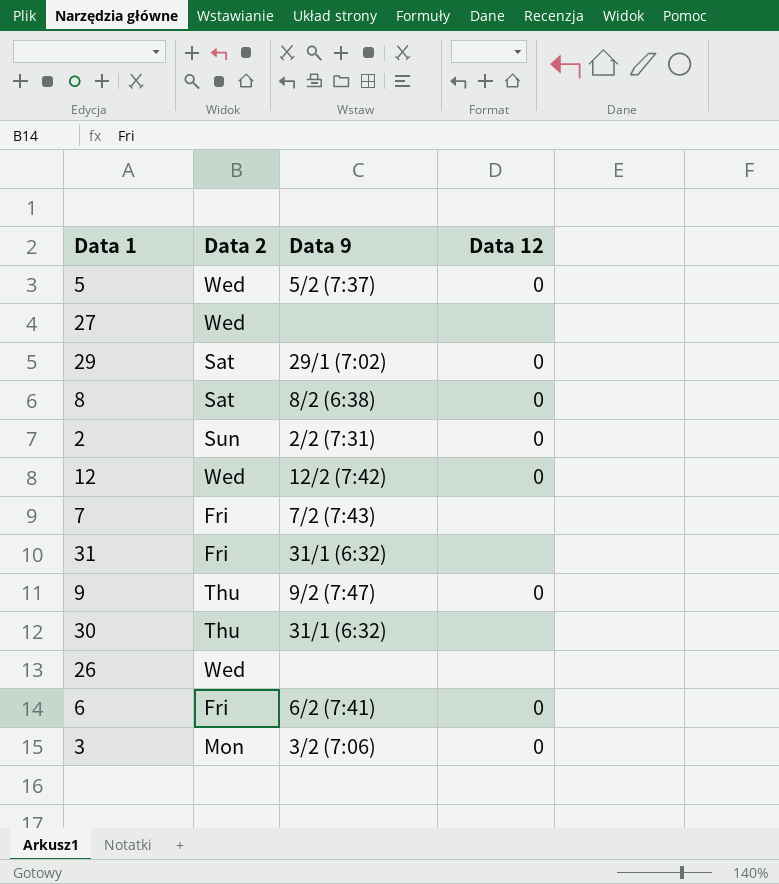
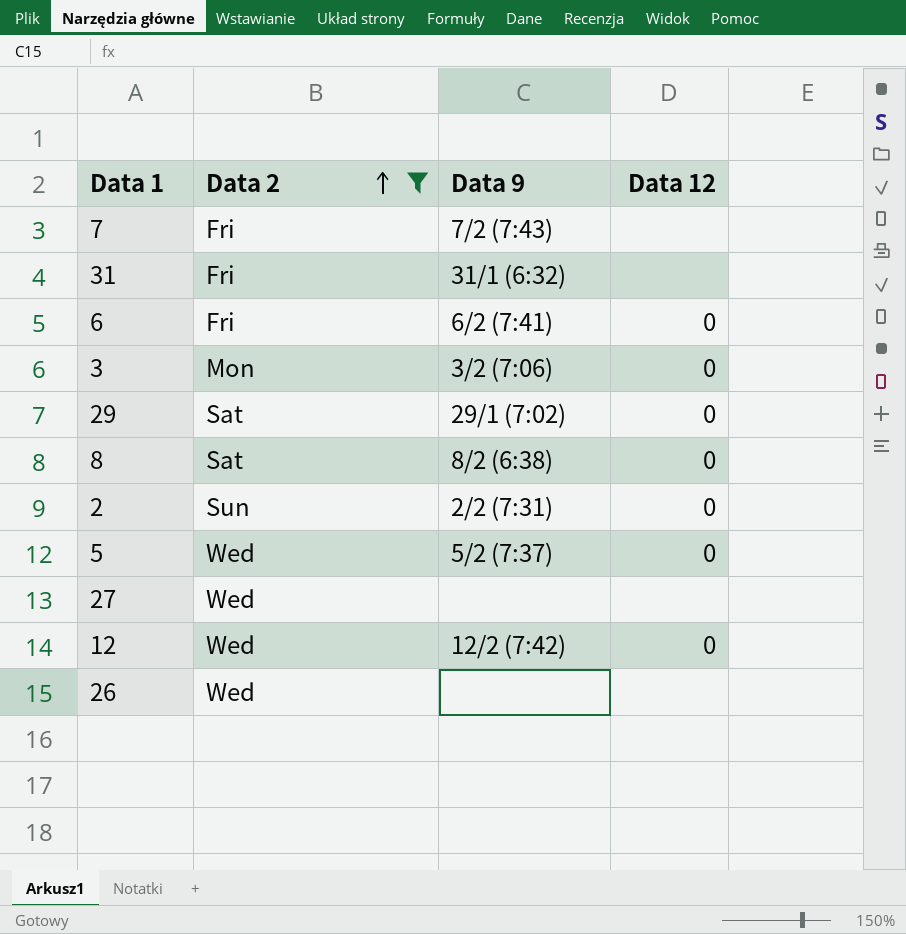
filter: none -> Data 2 != Thu
row order: none -> Data 2 ascending

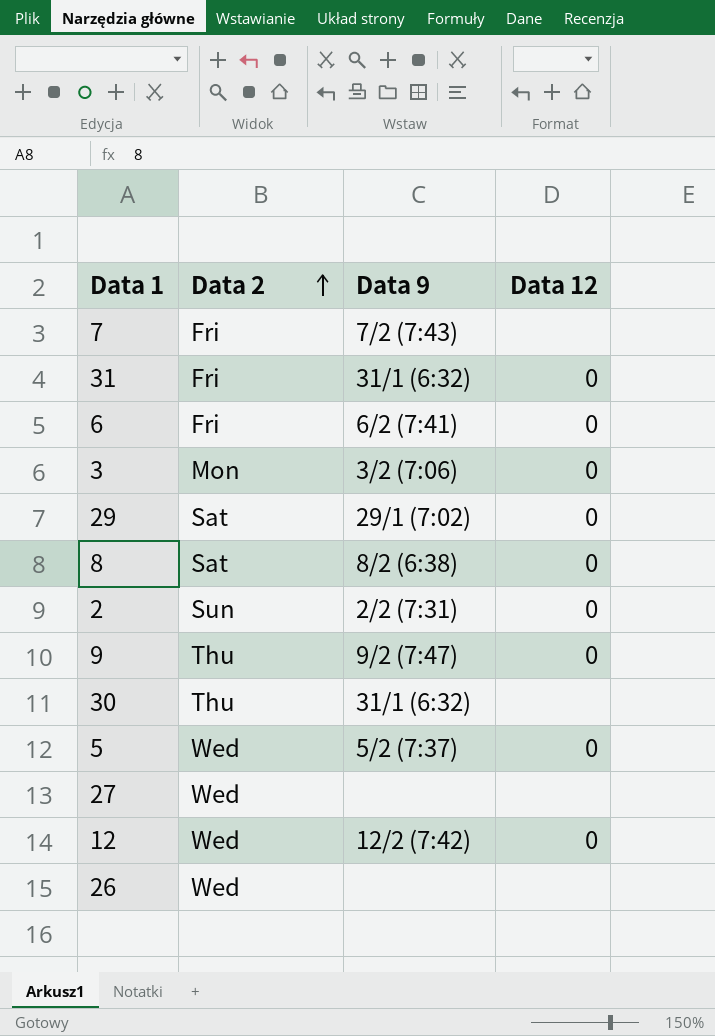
filter: Data 2 != Thu -> none
31 | Data 12: none -> 0

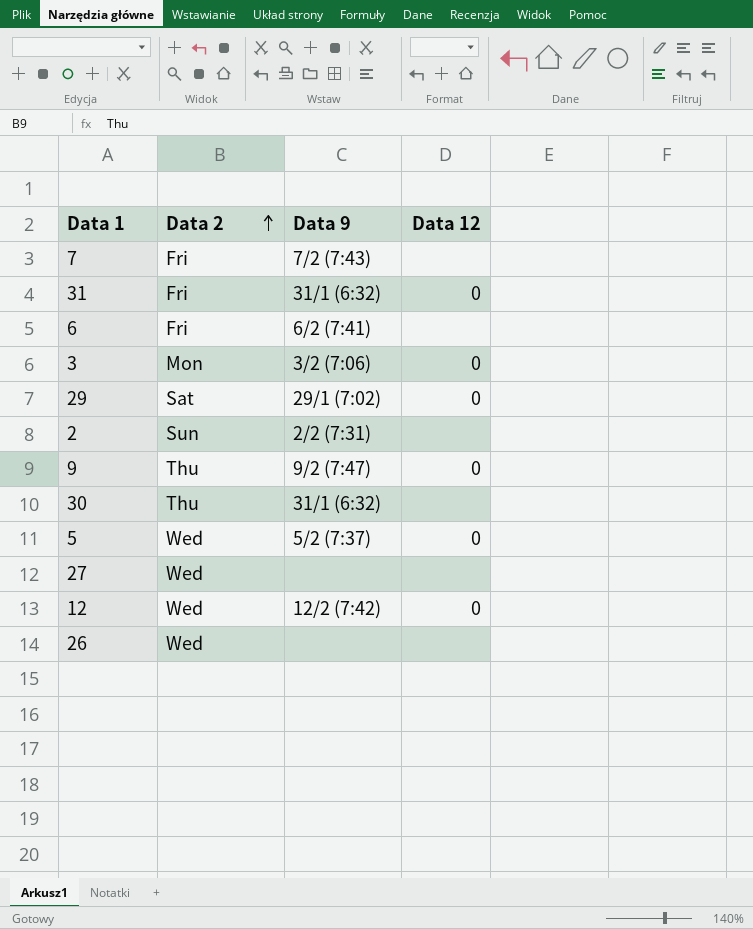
row 8: Sat | 8/2 (6:38) | 0 -> none
6 | Data 12: 0 -> none
2 | Data 12: 0 -> none

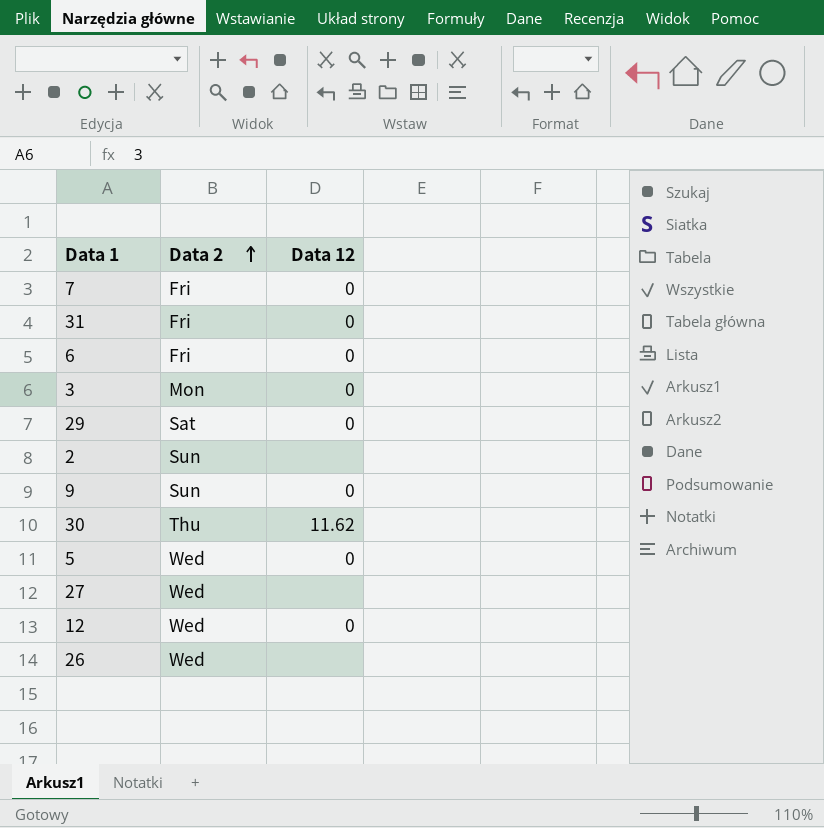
column Data 9 | position: 3 -> none
7 | Data 12: none -> 0
6 | Data 12: none -> 0
9 | Data 2: Thu -> Sun
30 | Data 12: none -> 11.62

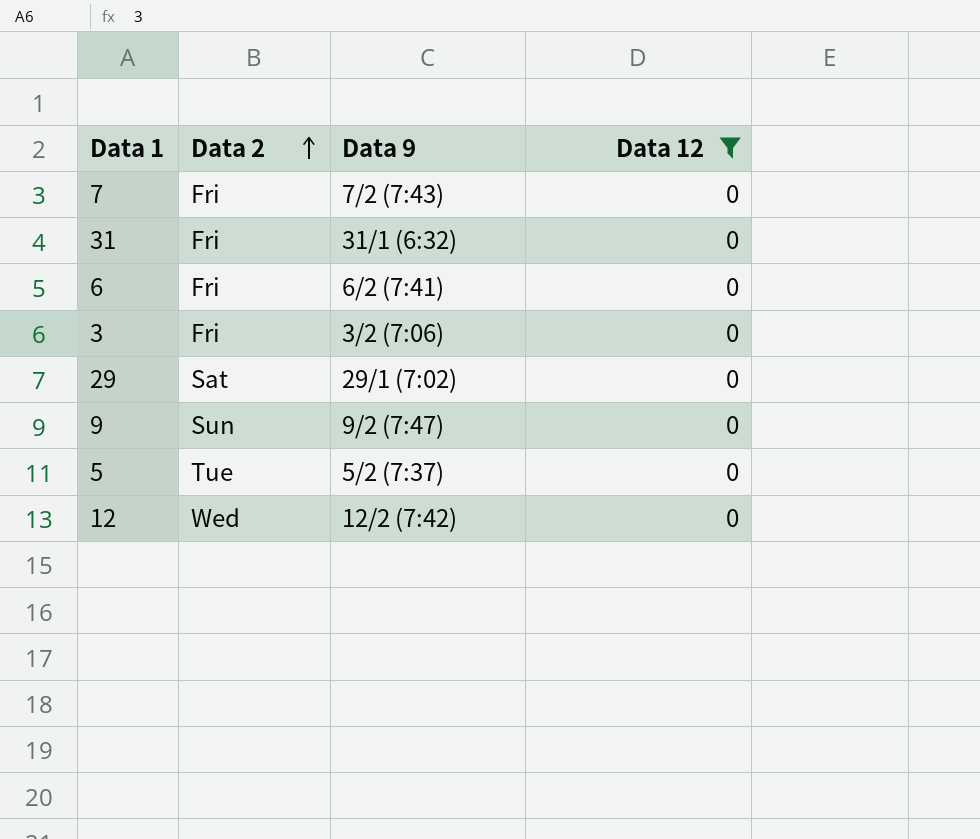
filter: none -> Data 12 = 0
column Data 9 | position: none -> 3
3 | Data 2: Mon -> Fri
5 | Data 2: Wed -> Tue

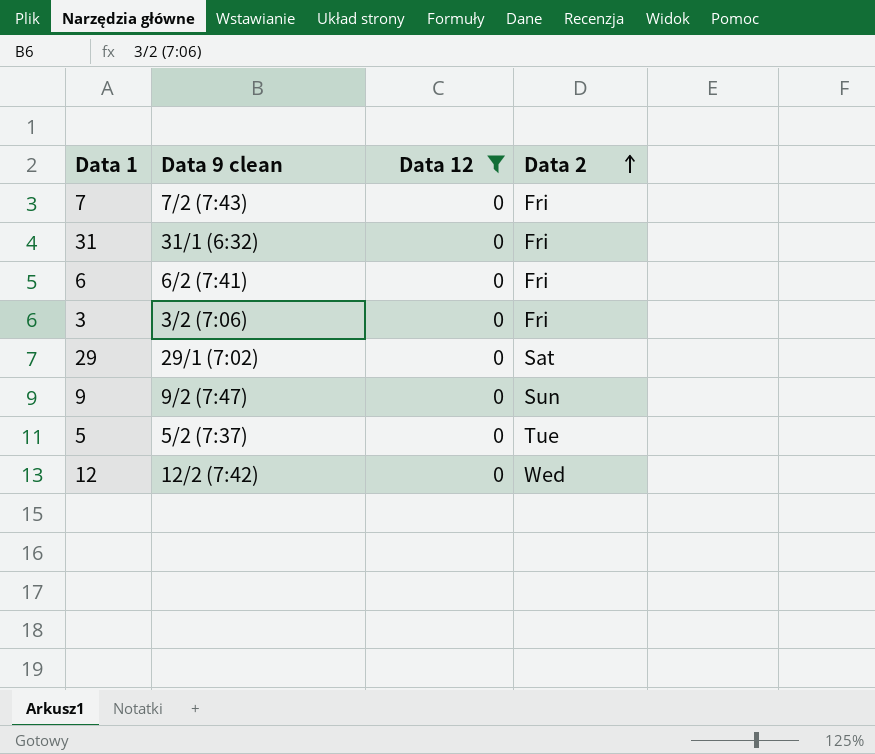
column name: Data 9 -> Data 9 clean
column Data 2 | position: 2 -> 4

